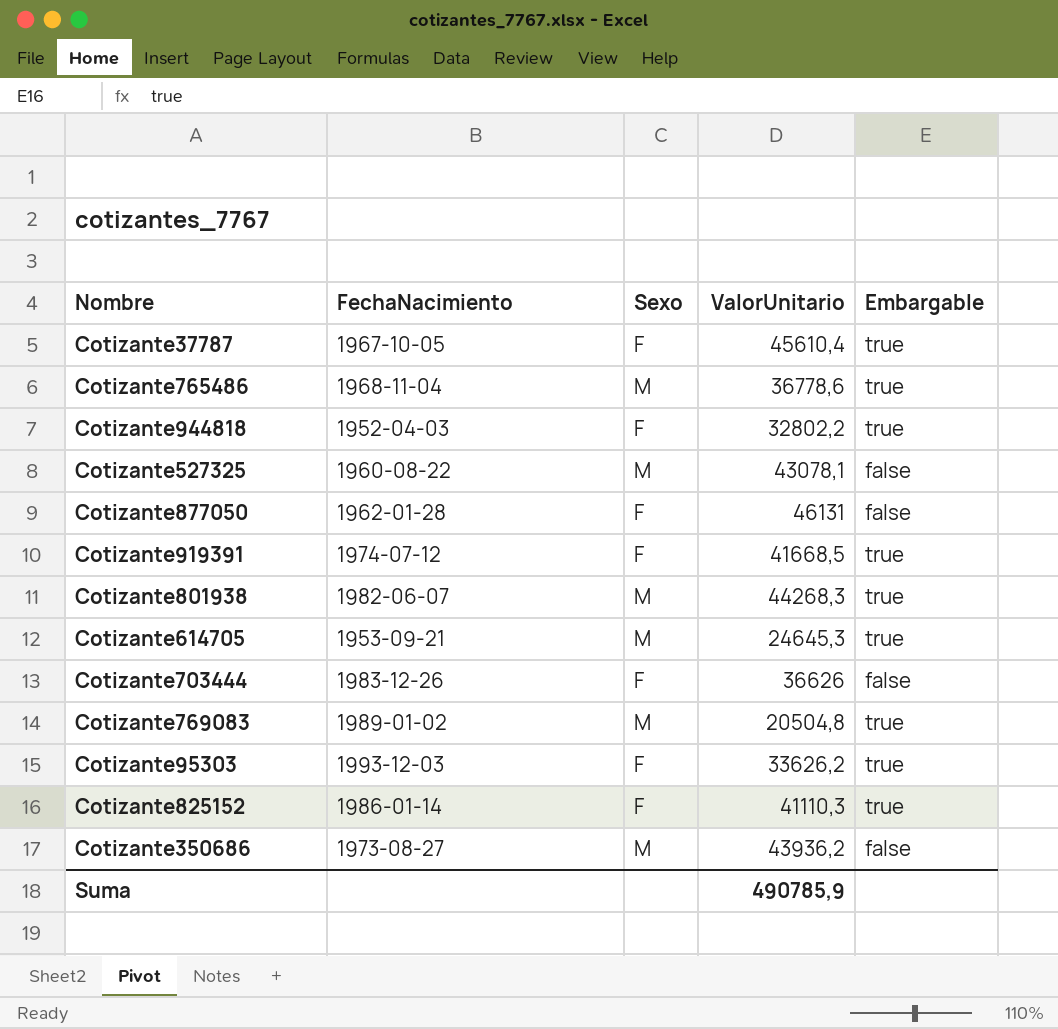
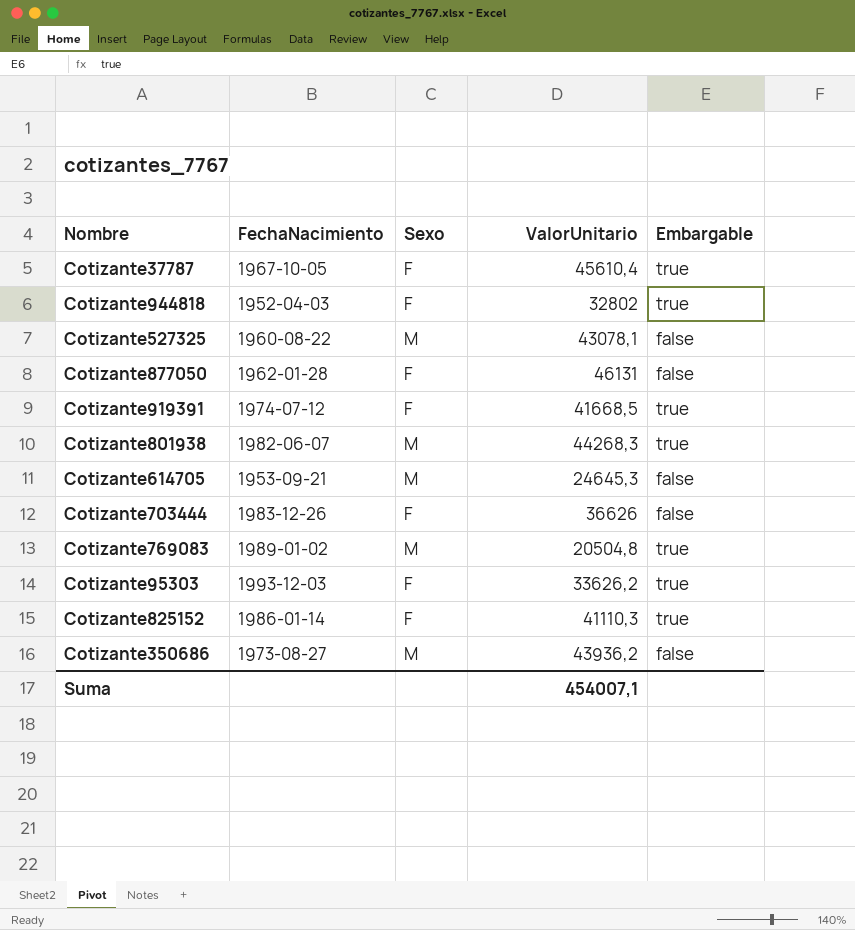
row Cotizante765486: 1968-11-04 | M | 36778,6 | true -> none
Cotizante944818 | ValorUnitario: 32802,2 -> 32802
Cotizante614705 | Embargable: true -> false
Suma | ValorUnitario: 490785,9 -> 454007,1

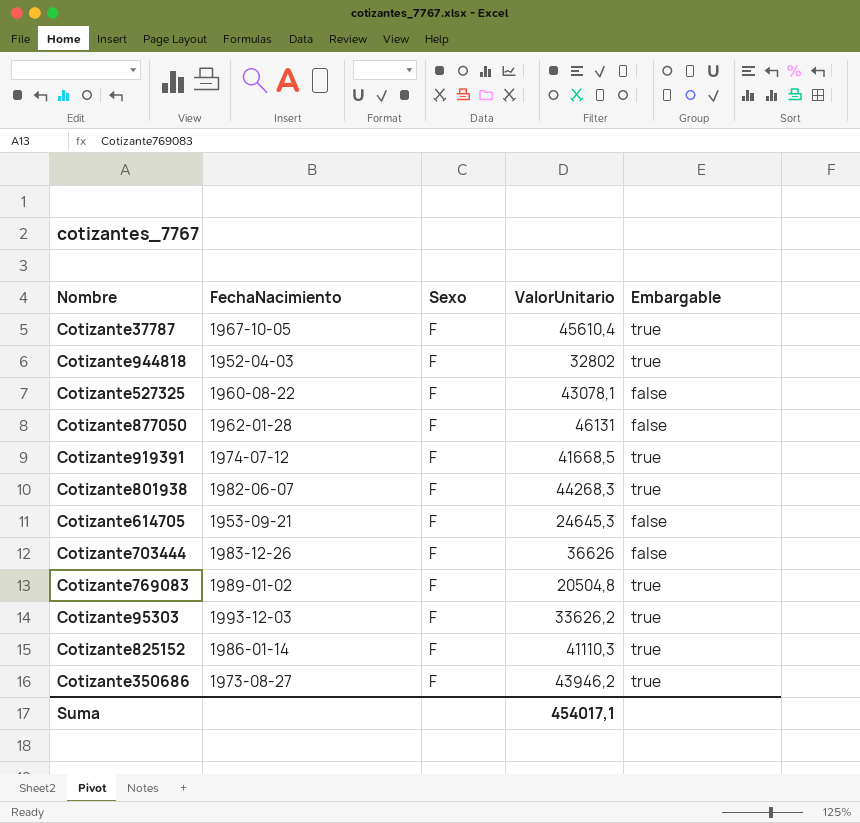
Cotizante527325 | Sexo: M -> F
Cotizante801938 | Sexo: M -> F
Cotizante614705 | Sexo: M -> F
Cotizante769083 | Sexo: M -> F
Cotizante350686 | Sexo: M -> F
Cotizante350686 | ValorUnitario: 43936,2 -> 43946,2
Cotizante350686 | Embargable: false -> true
Suma | ValorUnitario: 454007,1 -> 454017,1

